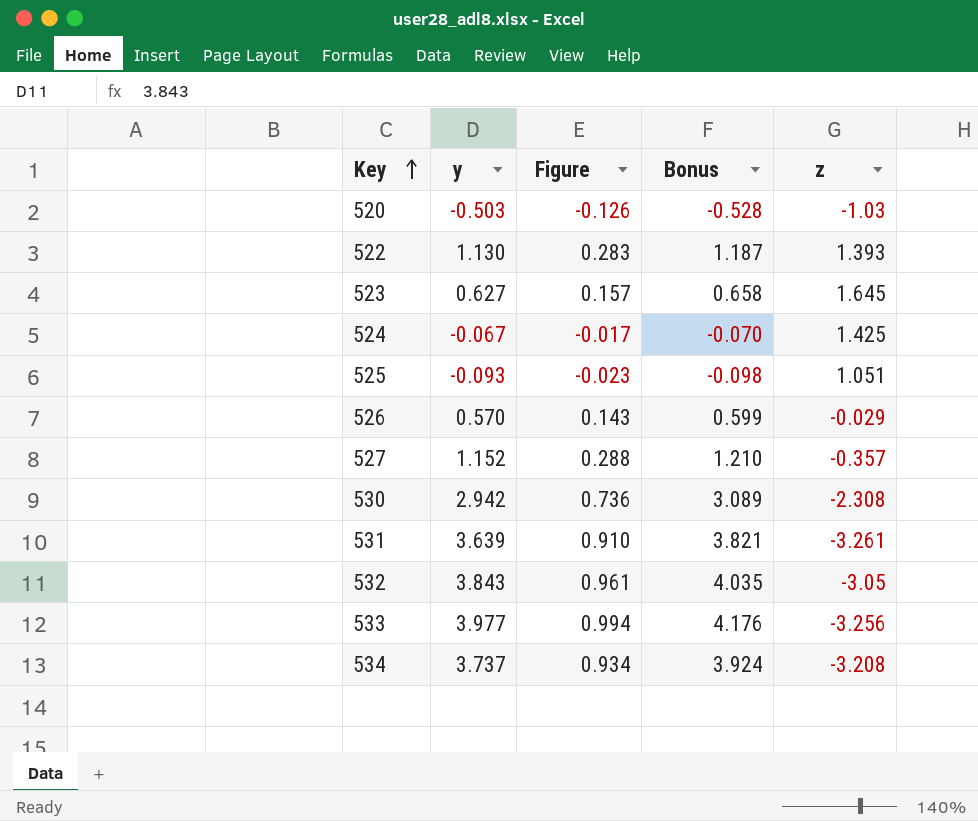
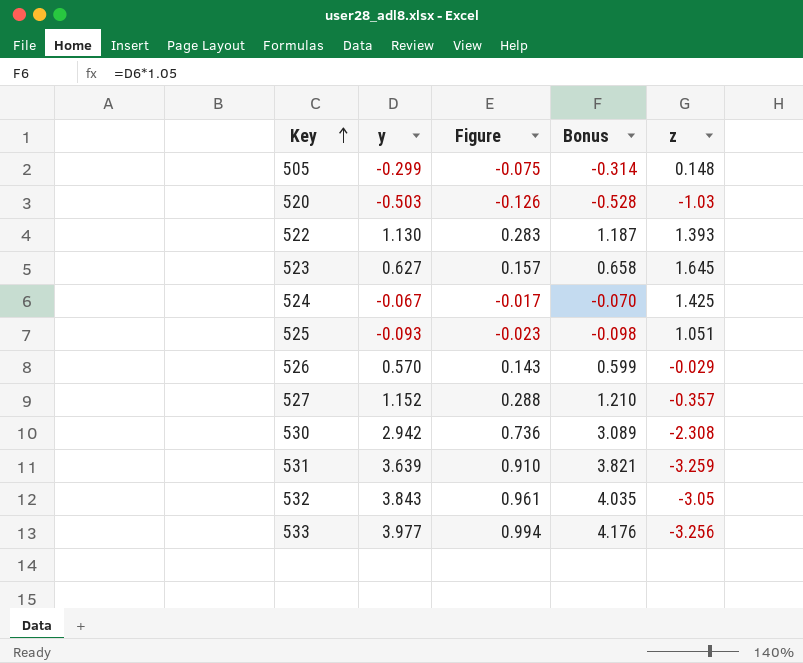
row 534: 3.737 | 0.934 | 3.924 | -3.208 -> none
row 505: none -> -0.299 | -0.075 | -0.314 | 0.148
531 | z: -3.261 -> -3.259

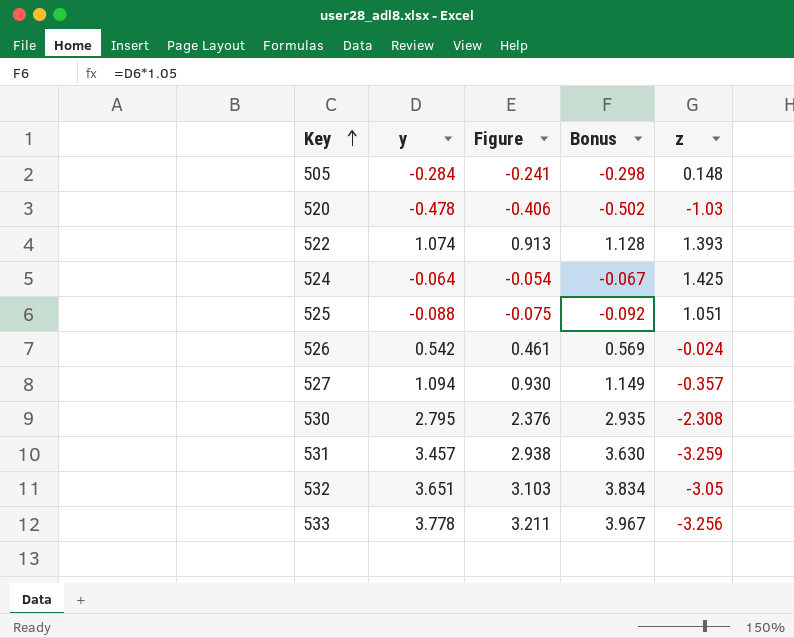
column Figure | formula: [y] * 0.25 -> [y] * 0.85
row 523: 0.627 | 0.157 | 0.658 | 1.645 -> none
505 | y: -0.299 -> -0.284
505 | Bonus: -0.314 -> -0.298
520 | y: -0.503 -> -0.478
520 | Bonus: -0.528 -> -0.502
522 | y: 1.130 -> 1.074
522 | Bonus: 1.187 -> 1.128
524 | y: -0.067 -> -0.064
524 | Bonus: -0.070 -> -0.067
525 | y: -0.093 -> -0.088
525 | Bonus: -0.098 -> -0.092
526 | y: 0.570 -> 0.542
526 | Bonus: 0.599 -> 0.569
526 | z: -0.029 -> -0.024
527 | y: 1.152 -> 1.094
527 | Bonus: 1.210 -> 1.149
530 | y: 2.942 -> 2.795
530 | Bonus: 3.089 -> 2.935
531 | y: 3.639 -> 3.457
531 | Bonus: 3.821 -> 3.630
532 | y: 3.843 -> 3.651
532 | Bonus: 4.035 -> 3.834
533 | y: 3.977 -> 3.778
533 | Bonus: 4.176 -> 3.967

